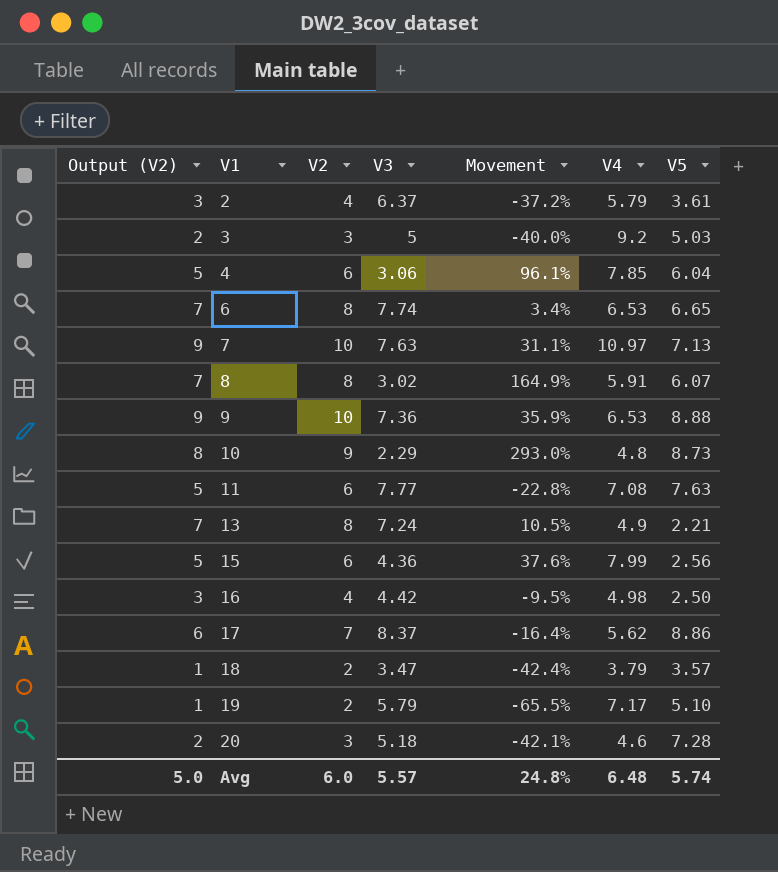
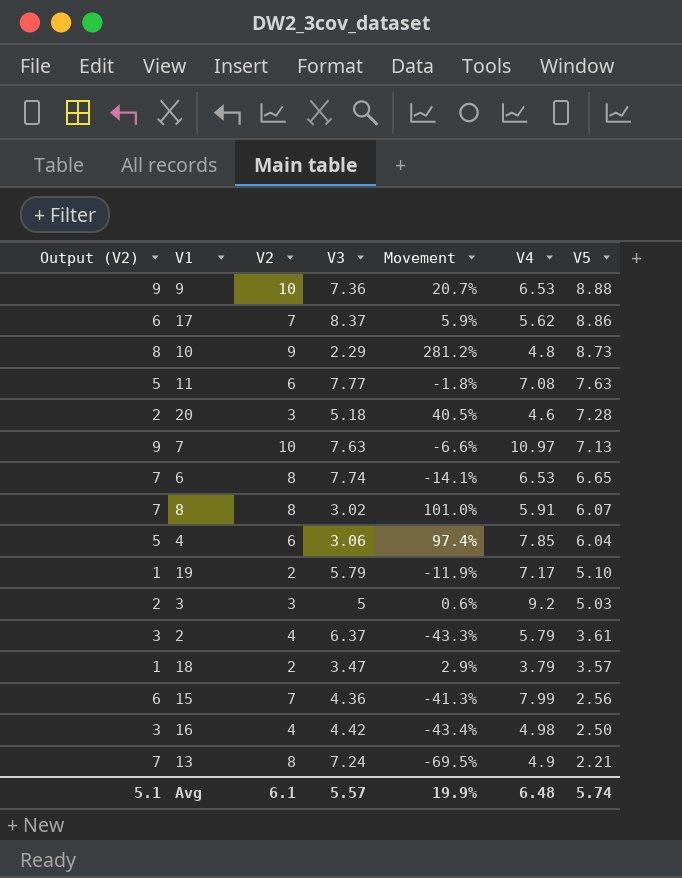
row order: V1 ascending -> V5 descending
column Movement | formula: ([V2] - [V3]) / [V3] -> ([V5] - [V3]) / [V3]
15 | Output (V2): 5 -> 6
15 | V2: 6 -> 7
Avg | Output (V2): 5.0 -> 5.1
Avg | V2: 6.0 -> 6.1
Avg | Movement: 24.8% -> 19.9%

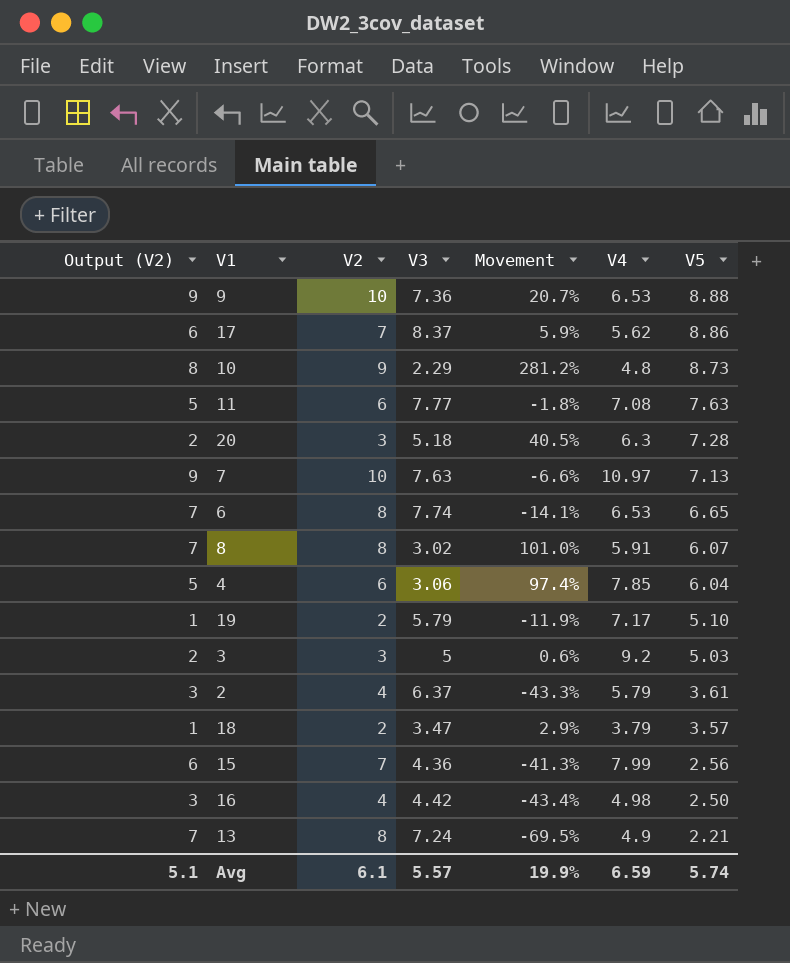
20 | V4: 4.6 -> 6.3
Avg | V4: 6.48 -> 6.59

